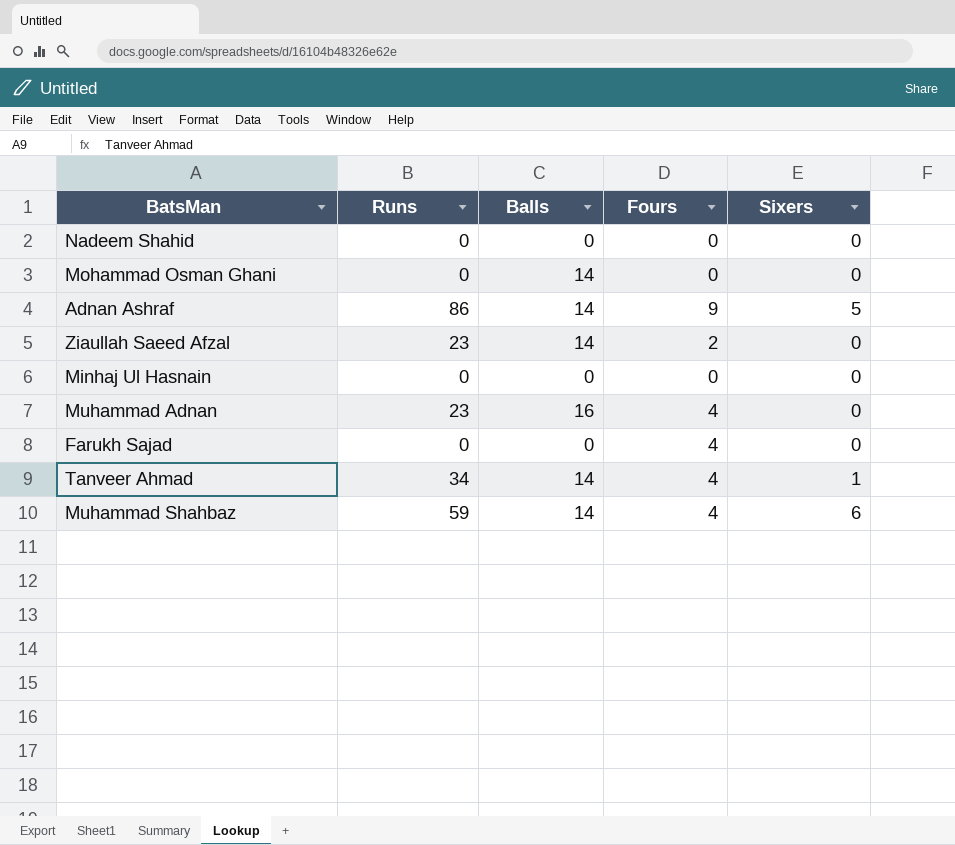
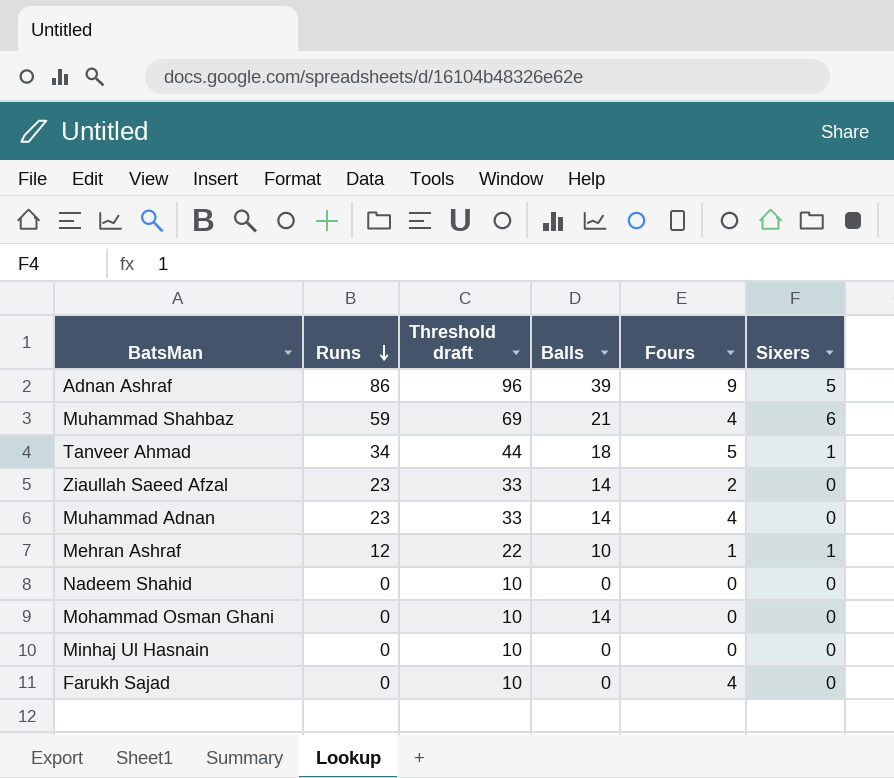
row order: none -> Runs descending
column Threshold draft | formula: none -> [Runs] + 10
Adnan Ashraf | Balls: 14 -> 39
Muhammad Shahbaz | Balls: 14 -> 21
Tanveer Ahmad | Balls: 14 -> 18
Tanveer Ahmad | Fours: 4 -> 5
Muhammad Adnan | Balls: 16 -> 14
row Mehran Ashraf: none -> 12 | 22 | 10 | 1 | 1

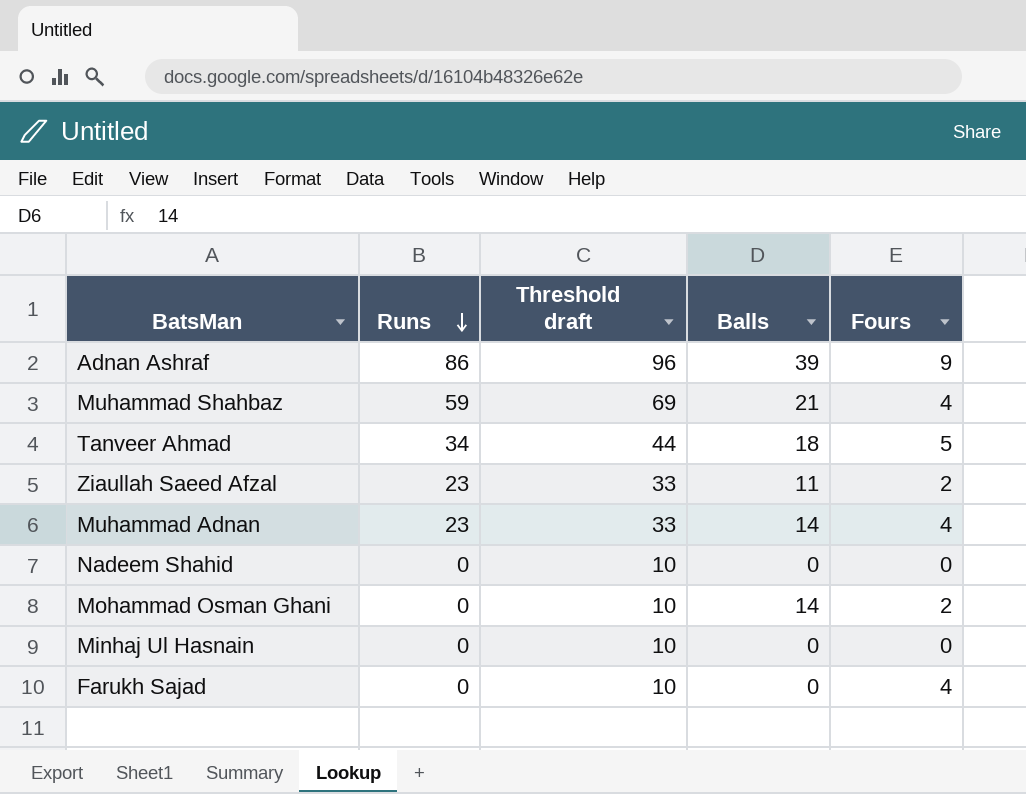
column Sixers | position: 6 -> none
row Mehran Ashraf: 12 | 22 | 10 | 1 | 1 -> none
Ziaullah Saeed Afzal | Balls: 14 -> 11
Mohammad Osman Ghani | Fours: 0 -> 2

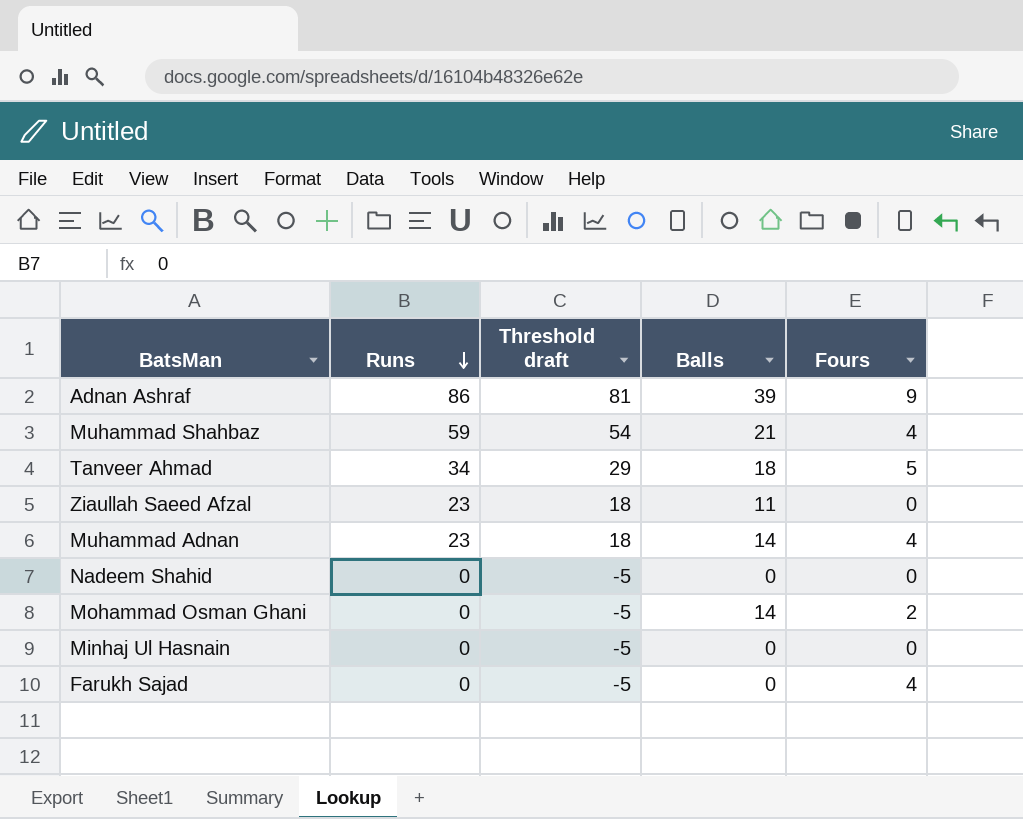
column Threshold draft | formula: [Runs] + 10 -> [Runs] - 5
Ziaullah Saeed Afzal | Fours: 2 -> 0

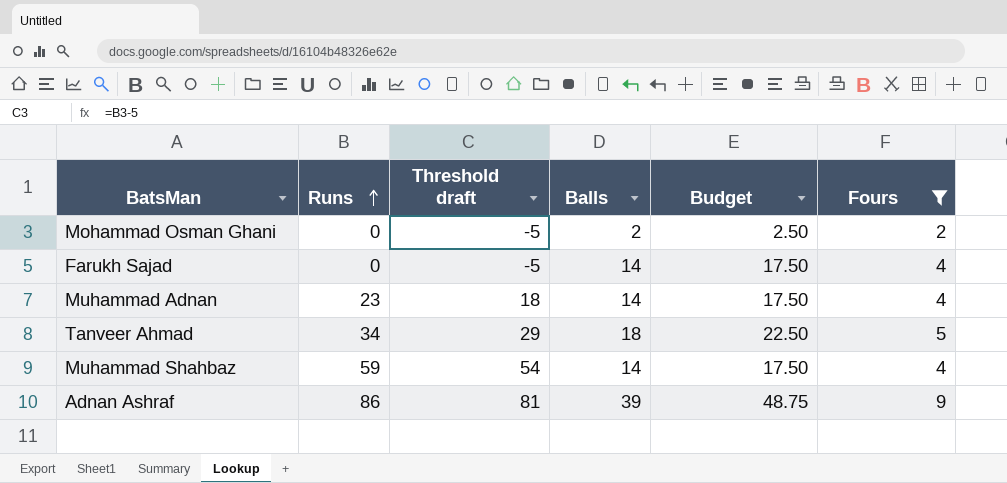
filter: none -> Fours != 0
row order: Runs descending -> Runs ascending
column Budget | formula: none -> [Balls] * 1.25
Mohammad Osman Ghani | Balls: 14 -> 2
Farukh Sajad | Balls: 0 -> 14
Muhammad Shahbaz | Balls: 21 -> 14

